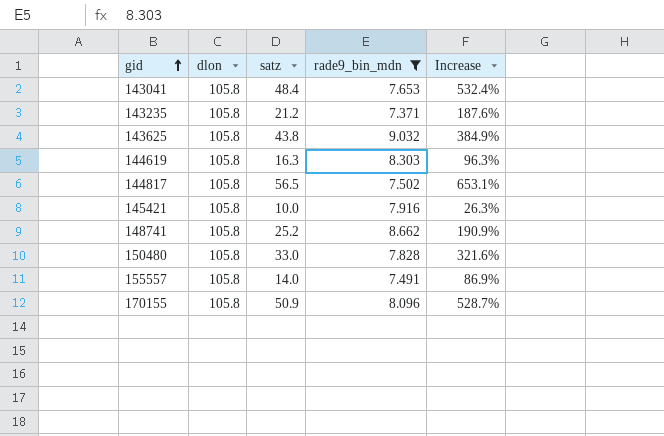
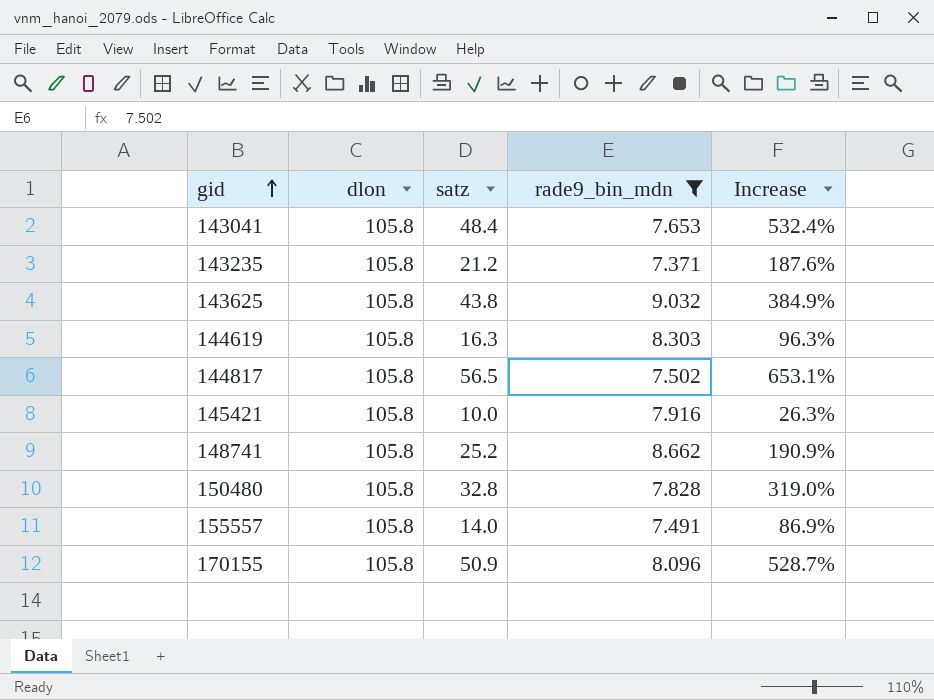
150480 | satz: 33.0 -> 32.8
150480 | Increase: 321.6% -> 319.0%

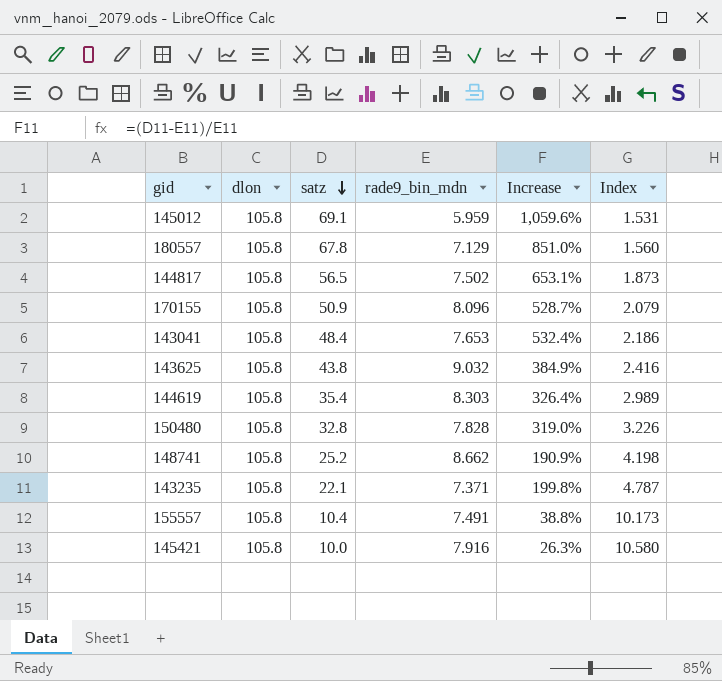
filter: rade9_bin_mdn >= 7.371 -> none
row order: gid ascending -> satz descending
column Index | formula: none -> [dlon] / [satz]
144619 | satz: 16.3 -> 35.4
144619 | Increase: 96.3% -> 326.4%
143235 | satz: 21.2 -> 22.1
143235 | Increase: 187.6% -> 199.8%
155557 | satz: 14.0 -> 10.4
155557 | Increase: 86.9% -> 38.8%

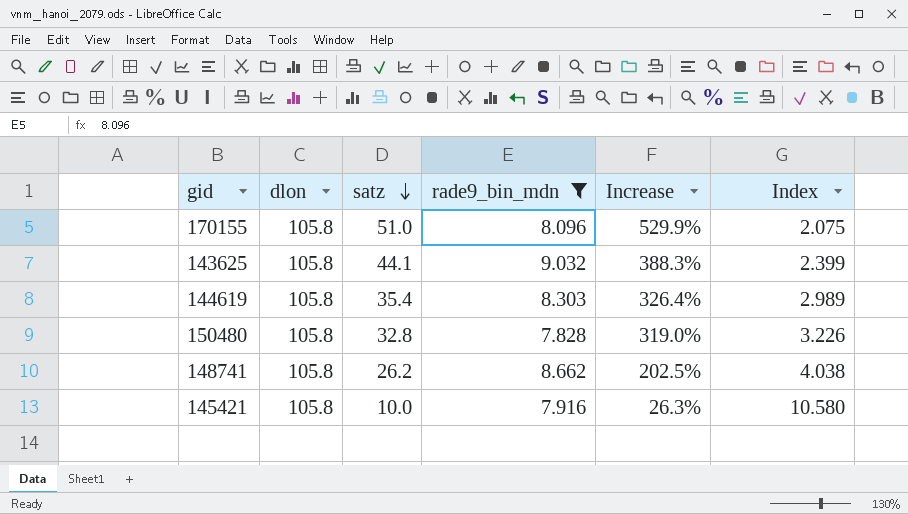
filter: none -> rade9_bin_mdn >= 7.828
170155 | satz: 50.9 -> 51.0
170155 | Increase: 528.7% -> 529.9%
170155 | Index: 2.079 -> 2.075
143625 | satz: 43.8 -> 44.1
143625 | Increase: 384.9% -> 388.3%
143625 | Index: 2.416 -> 2.399
148741 | satz: 25.2 -> 26.2
148741 | Increase: 190.9% -> 202.5%
148741 | Index: 4.198 -> 4.038

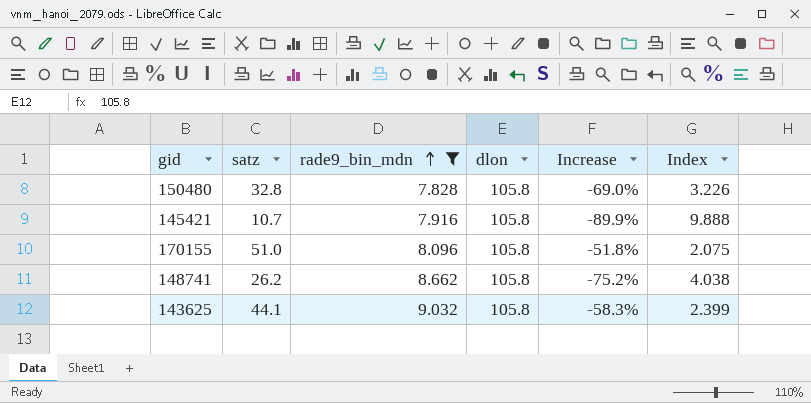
row order: satz descending -> rade9_bin_mdn ascending
column dlon | position: 2 -> 4
column Increase | formula: ([satz] - [rade9_bin_mdn]) / [rade9_bin_mdn] -> ([satz] - [dlon]) / [dlon]
row 144619: 105.8 | 35.4 | 8.303 | 326.4% | 2.989 -> none
145421 | satz: 10.0 -> 10.7
145421 | Index: 10.580 -> 9.888

